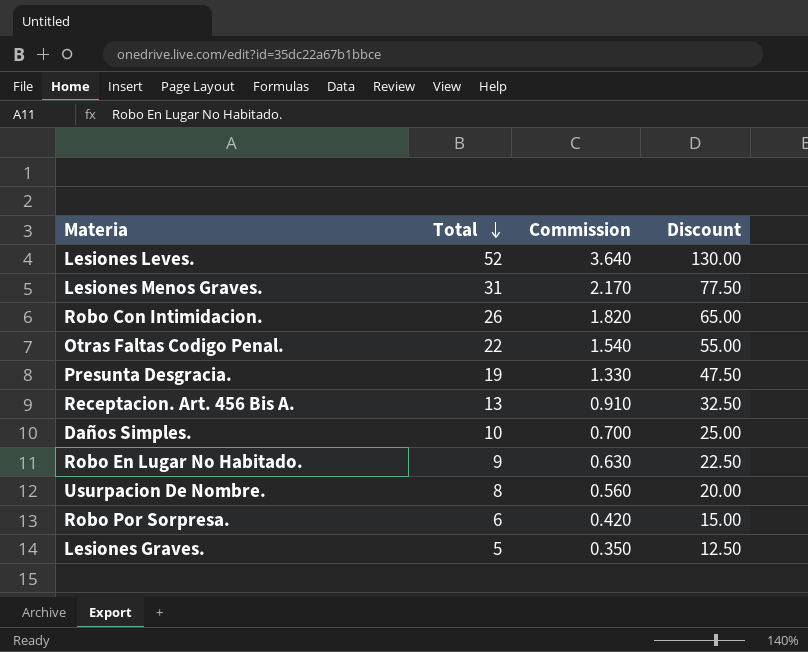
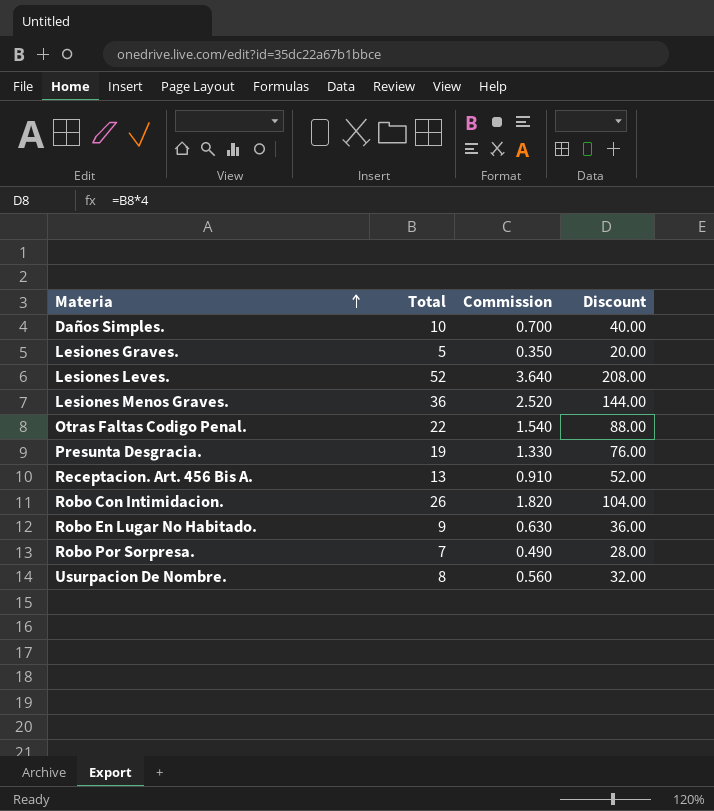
row order: Total descending -> Materia ascending
column Discount | formula: [Total] * 2.5 -> [Total] * 4
Lesiones Menos Graves. | Total: 31 -> 36
Lesiones Menos Graves. | Commission: 2.170 -> 2.520
Robo Por Sorpresa. | Total: 6 -> 7
Robo Por Sorpresa. | Commission: 0.420 -> 0.490

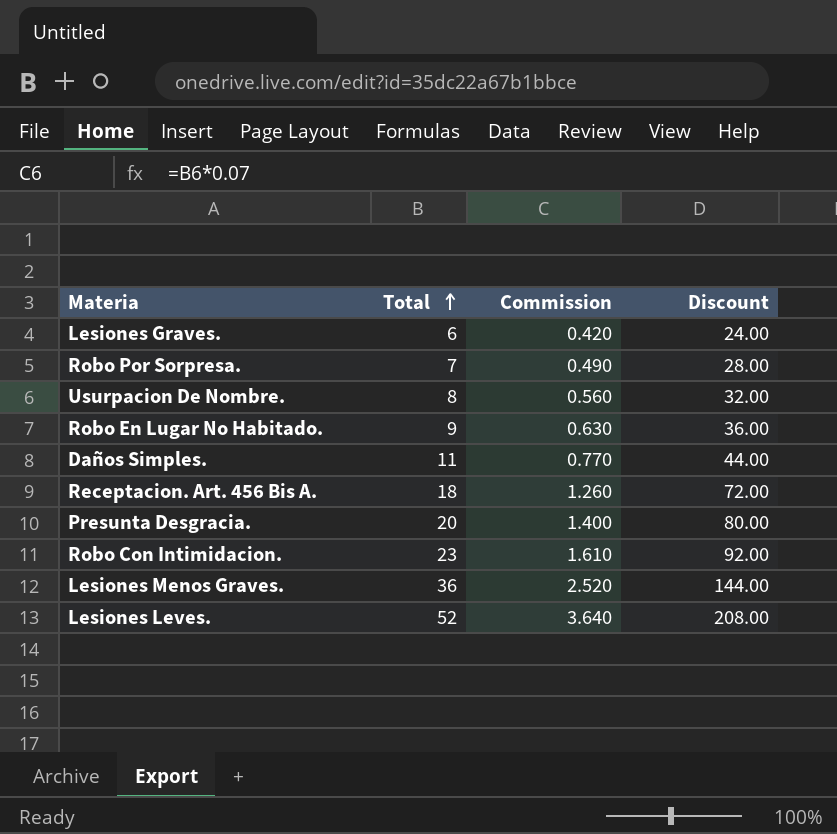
row order: Materia ascending -> Total ascending
row Otras Faltas Codigo Penal.: 22 | 1.540 | 88.00 -> none
Lesiones Graves. | Total: 5 -> 6
Lesiones Graves. | Commission: 0.350 -> 0.420
Lesiones Graves. | Discount: 20.00 -> 24.00
Daños Simples. | Total: 10 -> 11
Daños Simples. | Commission: 0.700 -> 0.770
Daños Simples. | Discount: 40.00 -> 44.00
Receptacion. Art. 456 Bis A. | Total: 13 -> 18
Receptacion. Art. 456 Bis A. | Commission: 0.910 -> 1.260
Receptacion. Art. 456 Bis A. | Discount: 52.00 -> 72.00
Presunta Desgracia. | Total: 19 -> 20
Presunta Desgracia. | Commission: 1.330 -> 1.400
Presunta Desgracia. | Discount: 76.00 -> 80.00
Robo Con Intimidacion. | Total: 26 -> 23
Robo Con Intimidacion. | Commission: 1.820 -> 1.610
Robo Con Intimidacion. | Discount: 104.00 -> 92.00

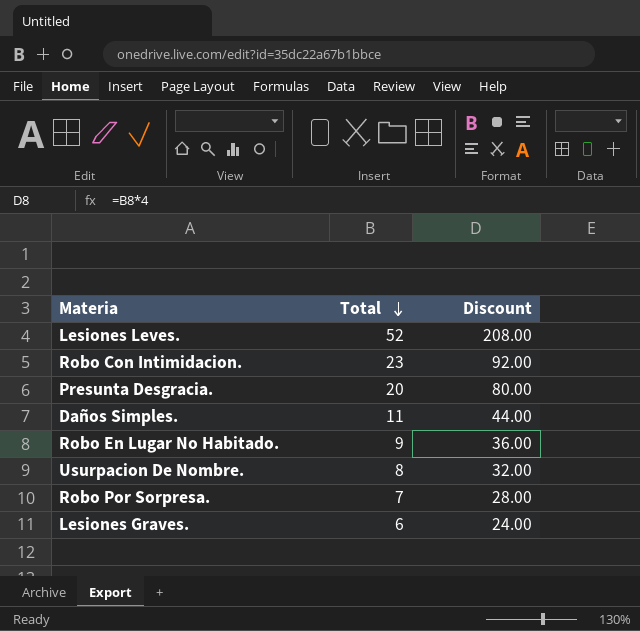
row order: Total ascending -> Total descending
column Commission | formula: [Total] * 0.07 -> none
row Receptacion. Art. 456 Bis A.: 18 | 1.260 | 72.00 -> none
row Lesiones Menos Graves.: 36 | 2.520 | 144.00 -> none

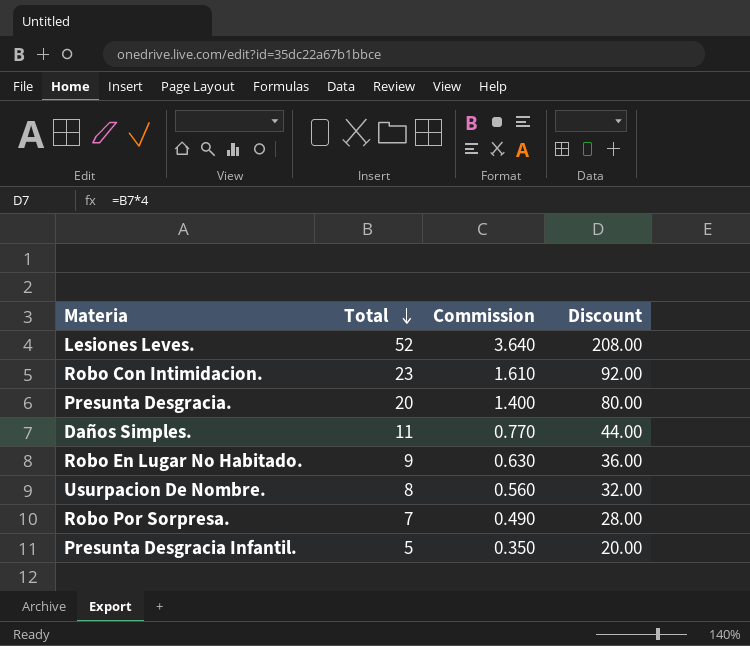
column Commission | formula: none -> [Total] * 0.07
row Lesiones Graves.: 6 | 24.00 -> none
row Presunta Desgracia Infantil.: none -> 5 | 0.350 | 20.00

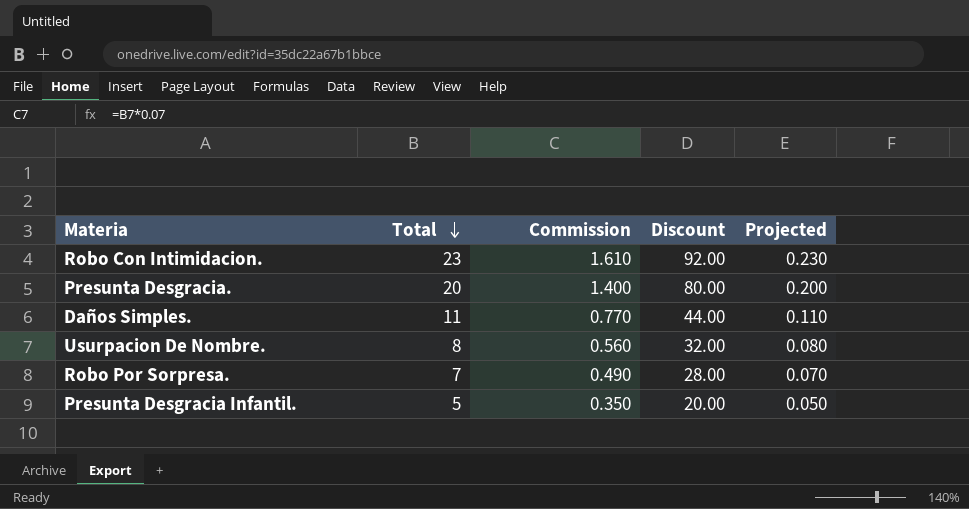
column Projected | formula: none -> [Total] * 0.01
row Lesiones Leves.: 52 | 3.640 | 208.00 -> none
row Robo En Lugar No Habitado.: 9 | 0.630 | 36.00 -> none

